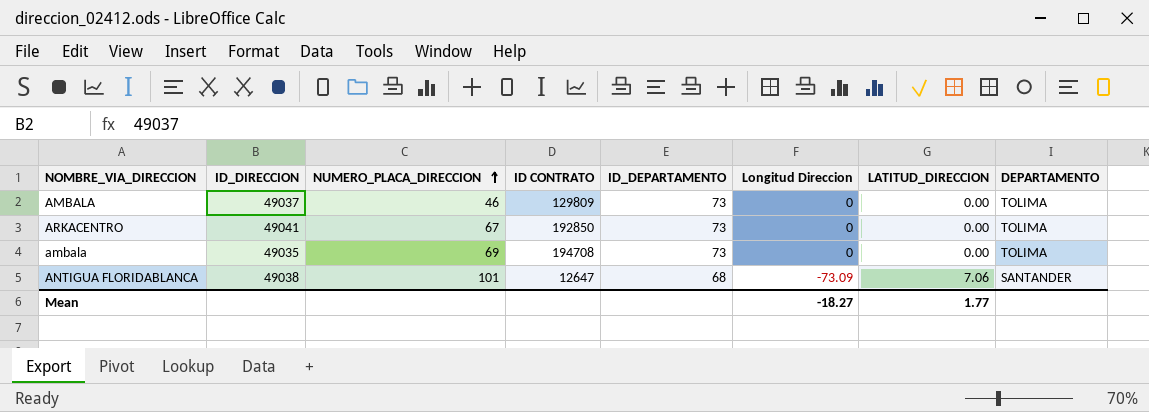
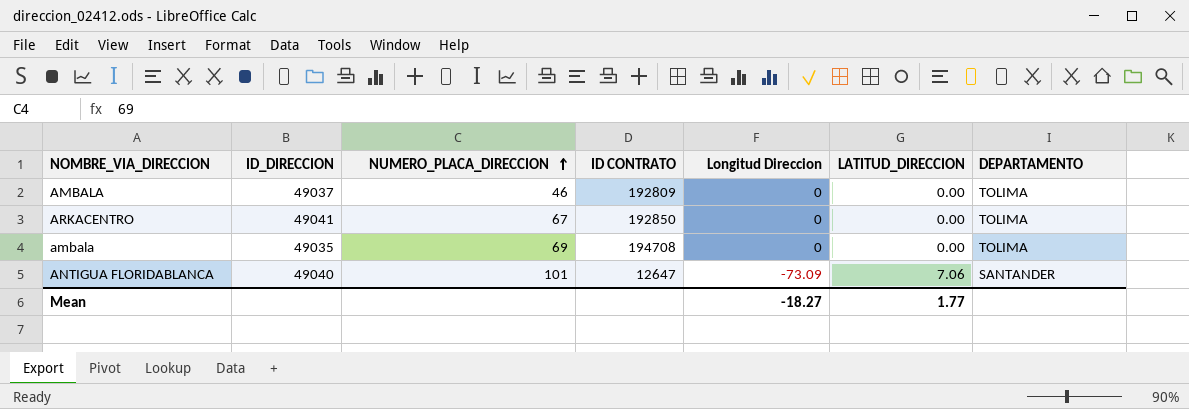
column ID_DEPARTAMENTO | position: 5 -> none
AMBALA | ID CONTRATO: 129809 -> 192809
ANTIGUA FLORIDABLANCA | ID_DIRECCION: 49038 -> 49040

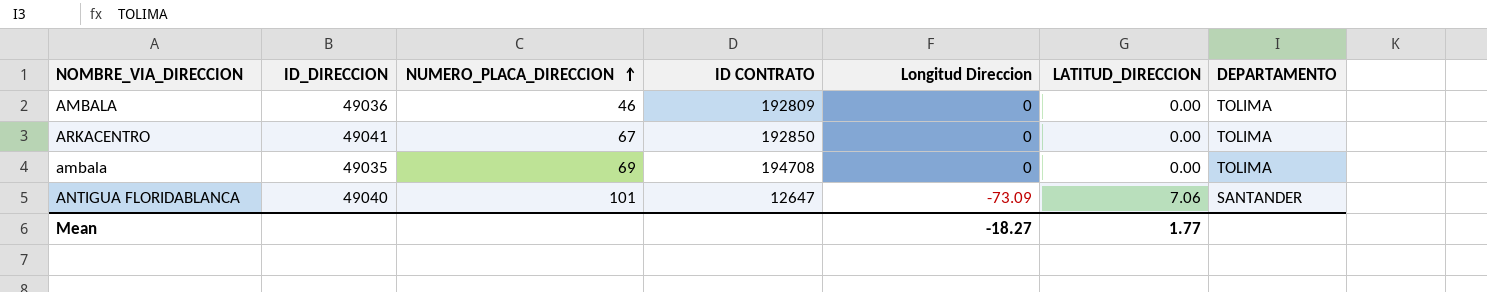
AMBALA | ID_DIRECCION: 49037 -> 49036

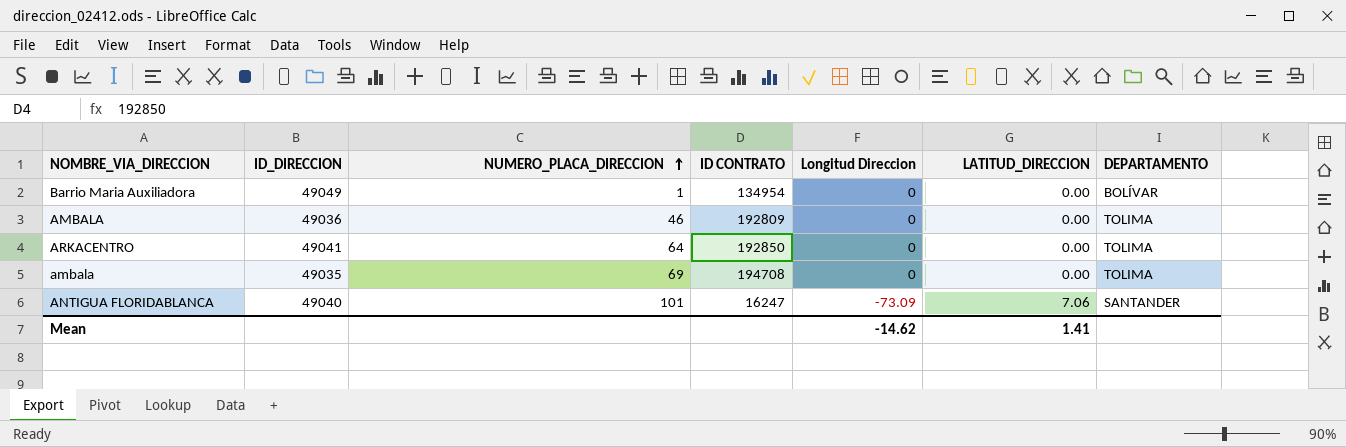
row Barrio Maria Auxiliadora: none -> 49049 | 1 | 134954 | 0 | 0.00 | BOLÍVAR
ARKACENTRO | NUMERO_PLACA_DIRECCION: 67 -> 64
ANTIGUA FLORIDABLANCA | ID CONTRATO: 12647 -> 16247
Mean | Longitud Direccion: -18.27 -> -14.62
Mean | LATITUD_DIRECCION: 1.77 -> 1.41

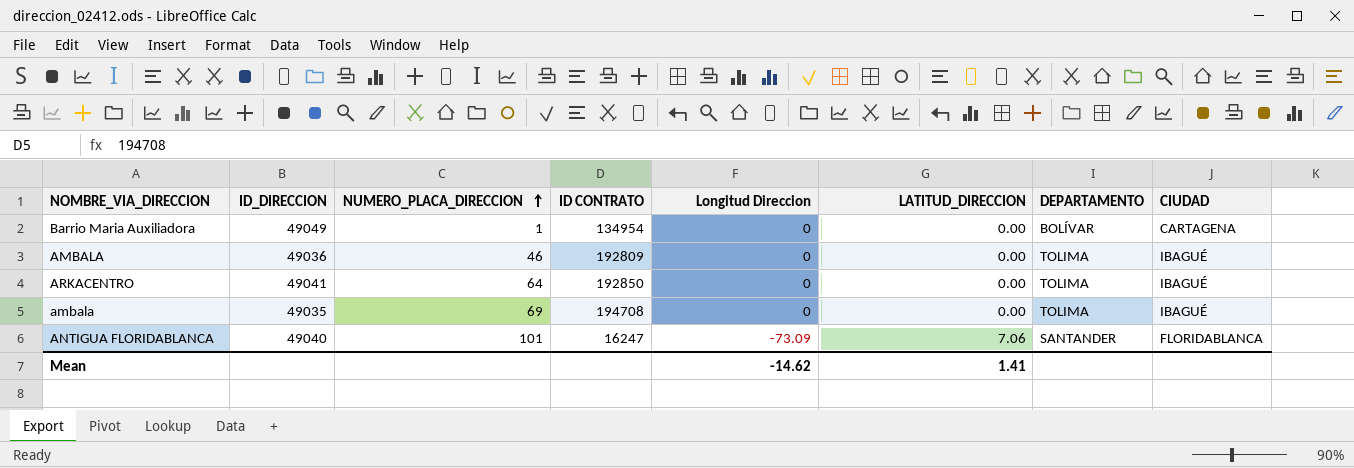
column CIUDAD | position: none -> 8

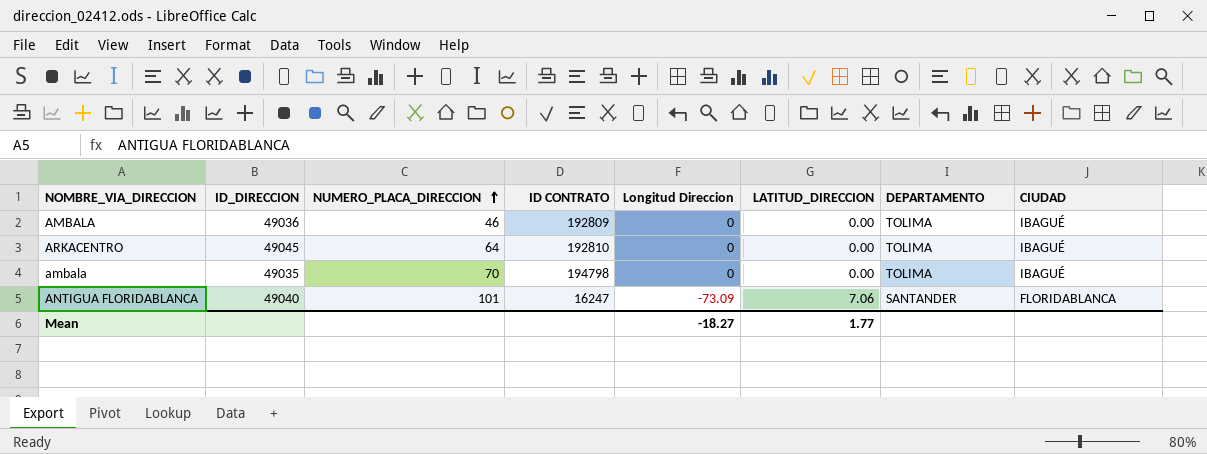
row Barrio Maria Auxiliadora: 49049 | 1 | 134954 | 0 | 0.00 | BOLÍVAR | CARTAGENA -> none
ARKACENTRO | ID_DIRECCION: 49041 -> 49045
ARKACENTRO | ID CONTRATO: 192850 -> 192810
ambala | NUMERO_PLACA_DIRECCION: 69 -> 70
ambala | ID CONTRATO: 194708 -> 194798
Mean | Longitud Direccion: -14.62 -> -18.27
Mean | LATITUD_DIRECCION: 1.41 -> 1.77

